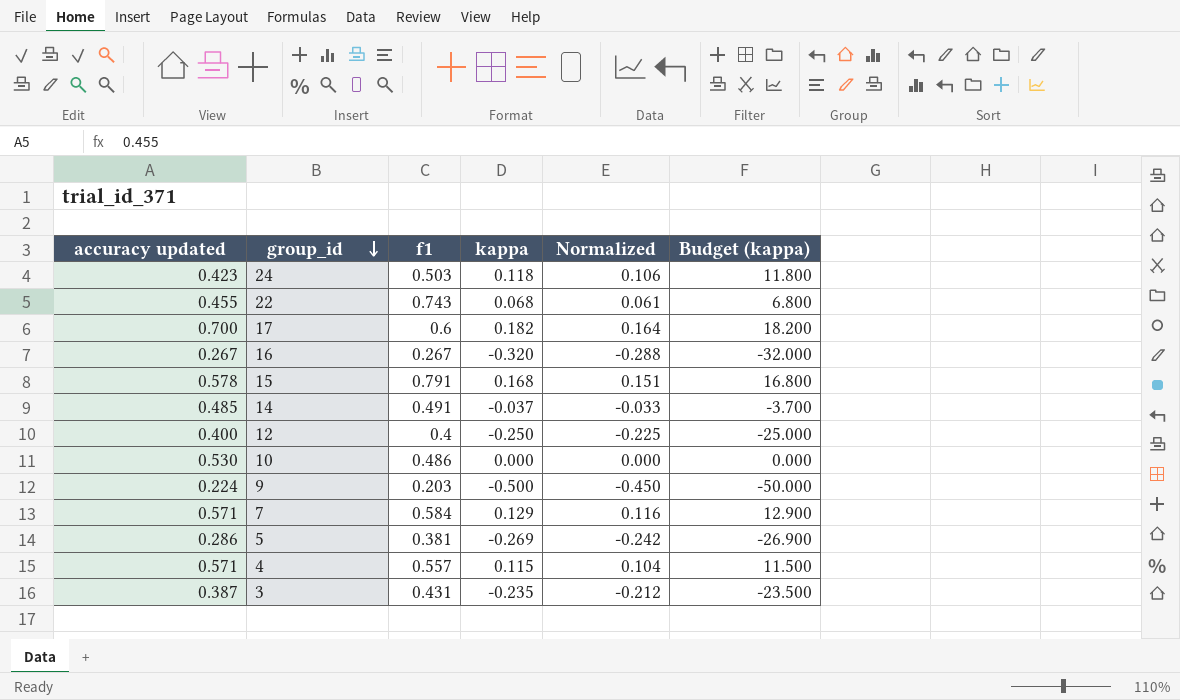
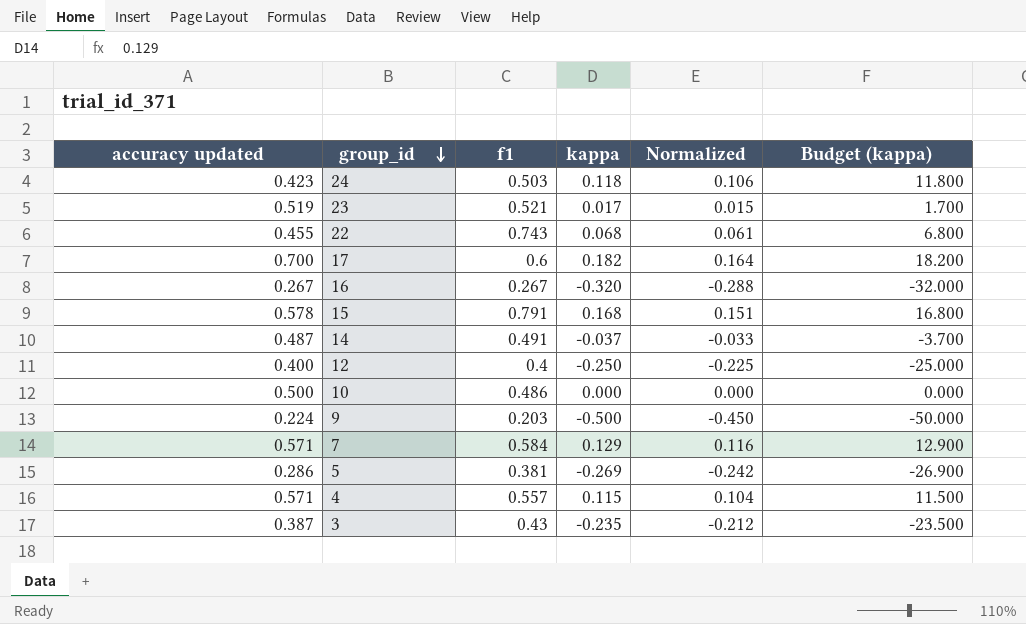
row 23: none -> 0.519 | 0.521 | 0.017 | 0.015 | 1.700
14 | accuracy updated: 0.485 -> 0.487
10 | accuracy updated: 0.530 -> 0.500
3 | f1: 0.431 -> 0.43

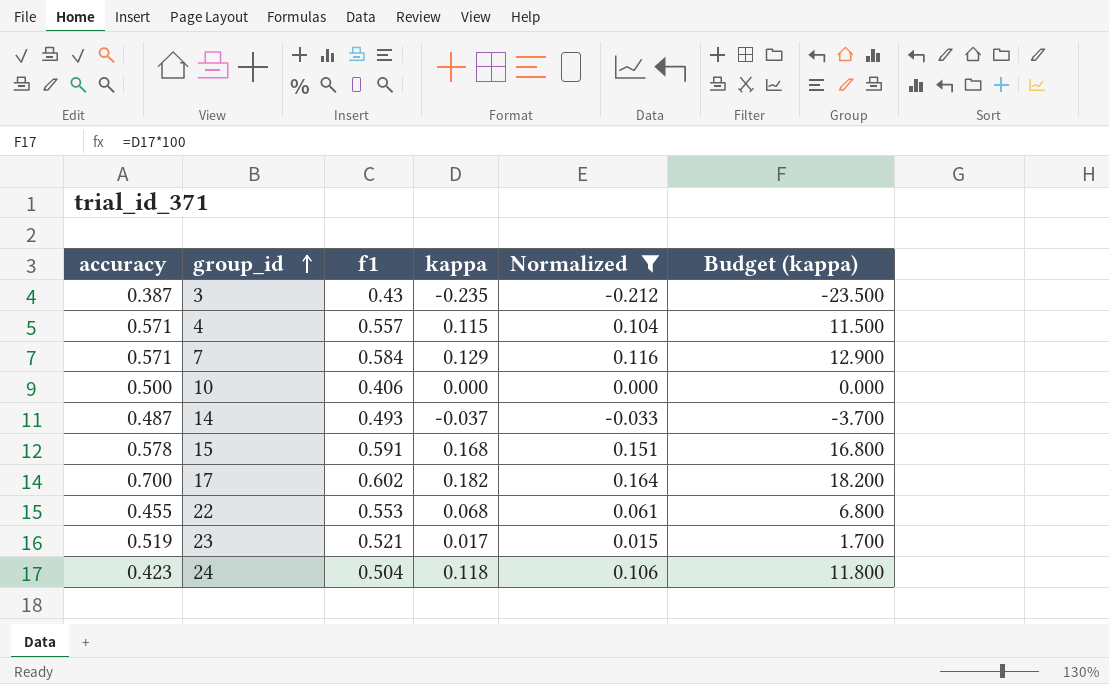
filter: none -> Normalized >= -0.212
row order: group_id descending -> group_id ascending
column name: accuracy updated -> accuracy
10 | f1: 0.486 -> 0.406
14 | f1: 0.491 -> 0.493
15 | f1: 0.791 -> 0.591
17 | f1: 0.6 -> 0.602
22 | f1: 0.743 -> 0.553
24 | f1: 0.503 -> 0.504

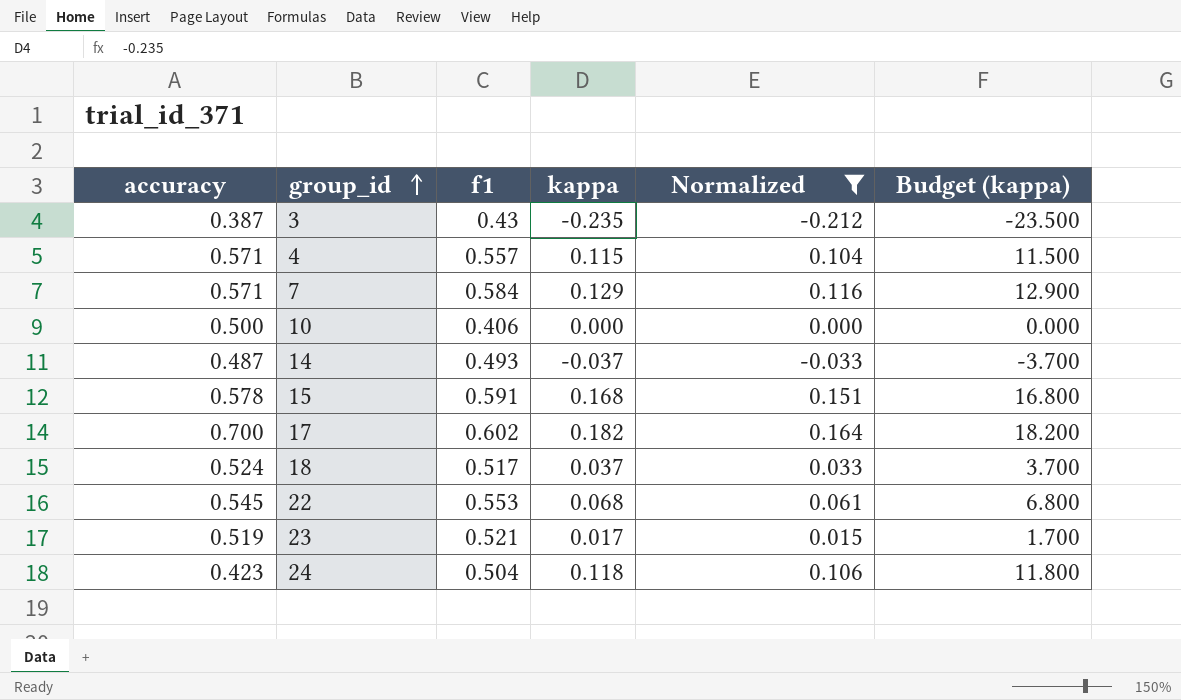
row 18: none -> 0.524 | 0.517 | 0.037 | 0.033 | 3.700
22 | accuracy: 0.455 -> 0.545

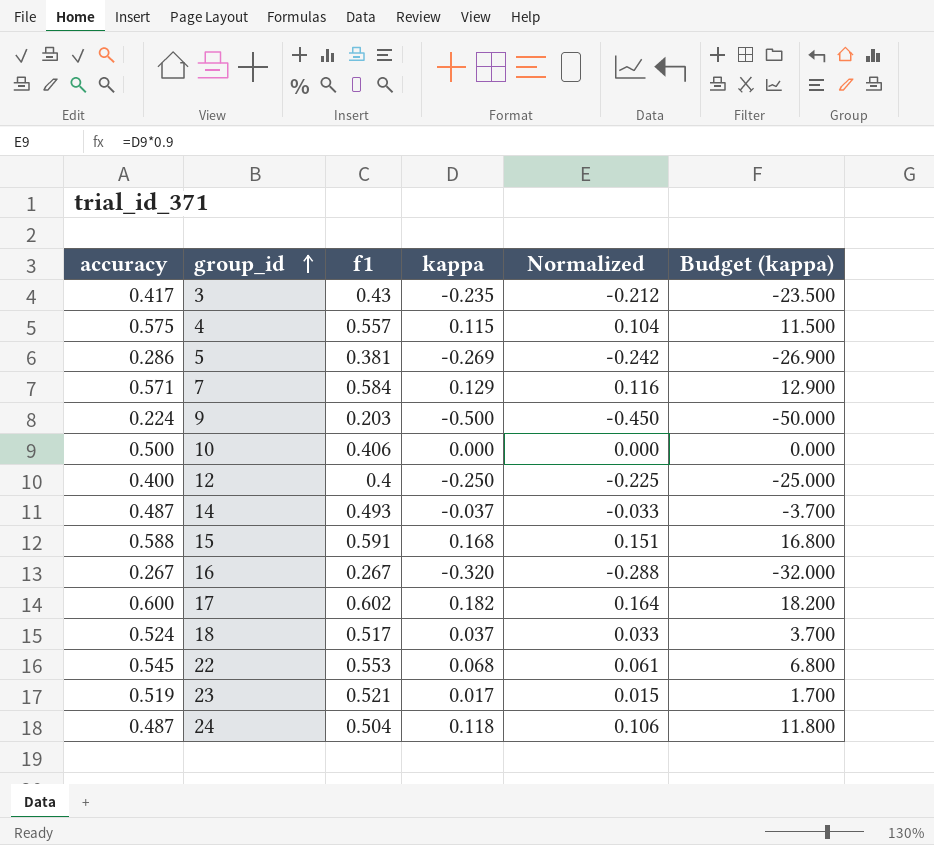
filter: Normalized >= -0.212 -> none
3 | accuracy: 0.387 -> 0.417
4 | accuracy: 0.571 -> 0.575
15 | accuracy: 0.578 -> 0.588
17 | accuracy: 0.700 -> 0.600
24 | accuracy: 0.423 -> 0.487

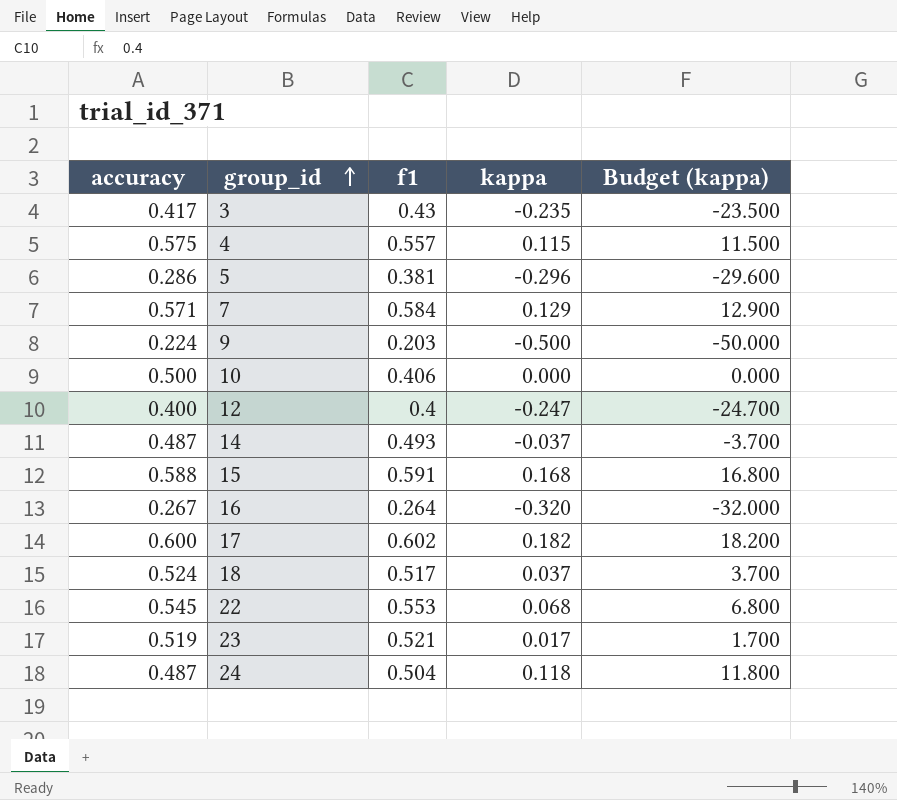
column Normalized | formula: [kappa] * 0.9 -> none
5 | kappa: -0.269 -> -0.296
5 | Budget (kappa): -26.900 -> -29.600
12 | kappa: -0.250 -> -0.247
12 | Budget (kappa): -25.000 -> -24.700
16 | f1: 0.267 -> 0.264

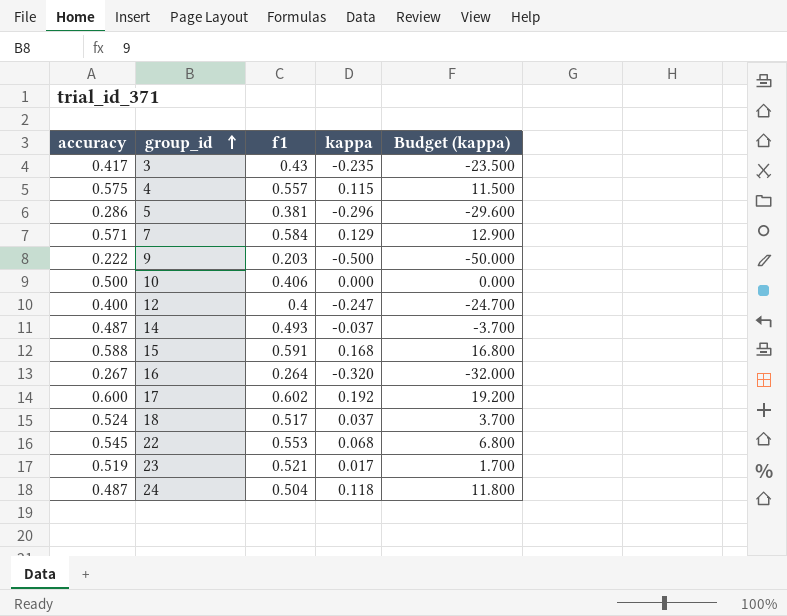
9 | accuracy: 0.224 -> 0.222
17 | kappa: 0.182 -> 0.192
17 | Budget (kappa): 18.200 -> 19.200

